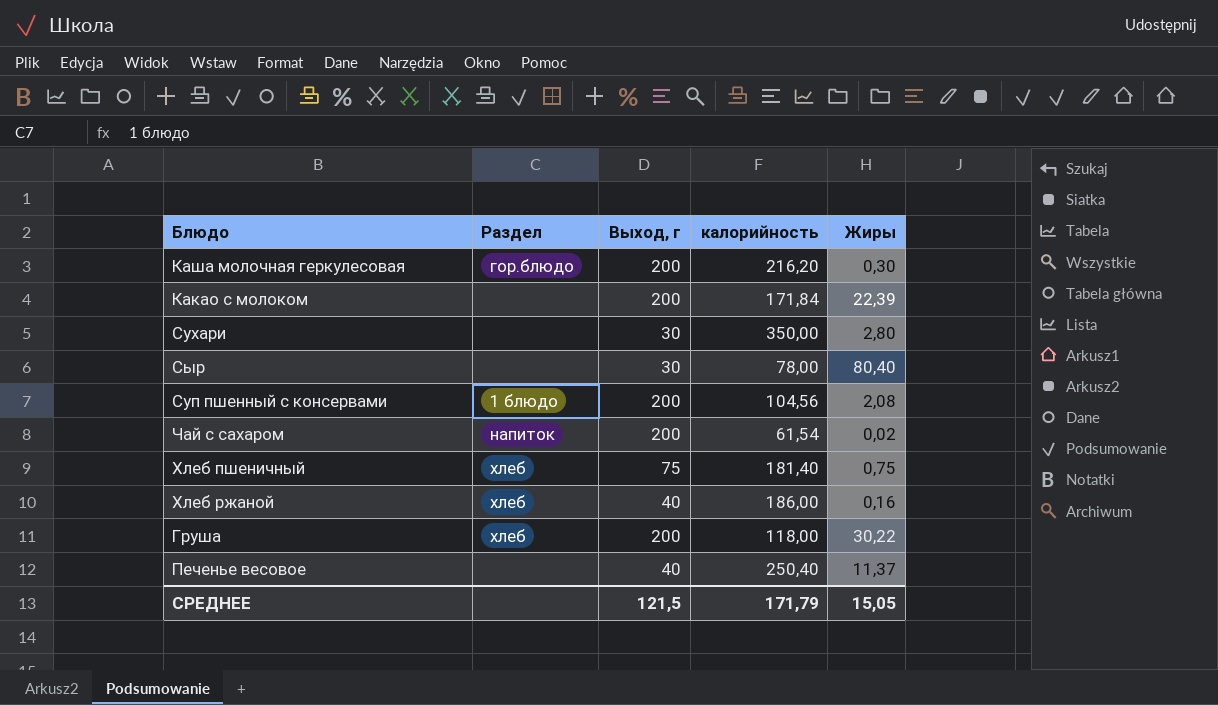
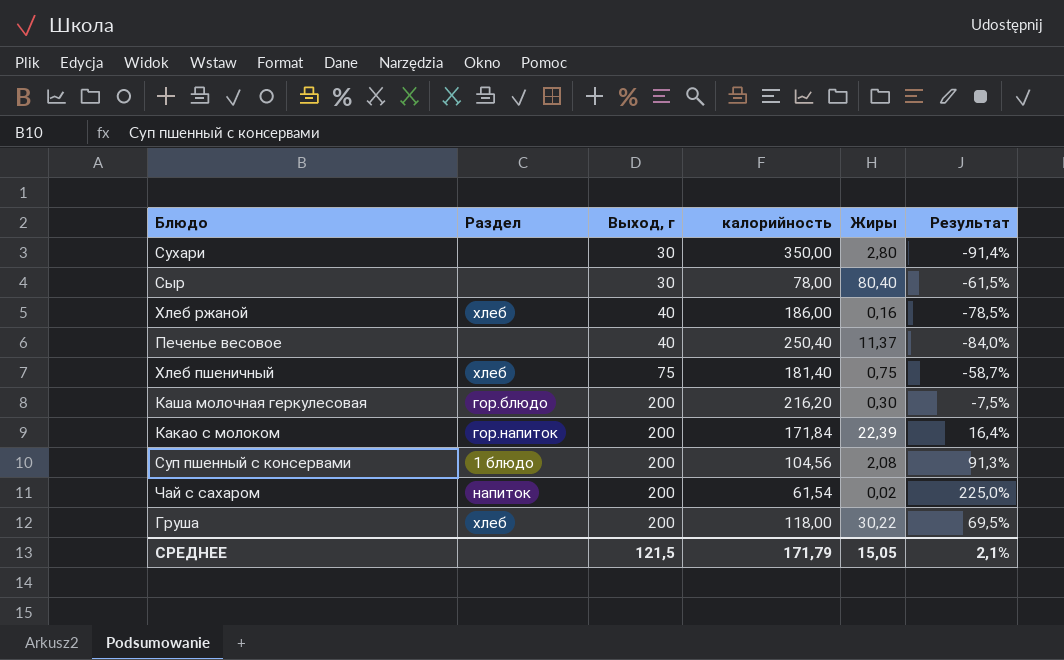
row order: none -> Выход, г ascending
column Результат | formula: none -> ([Выход, г] - [калорийность]) / [калорийность]
Какао с молоком | Раздел: none -> гор.напиток

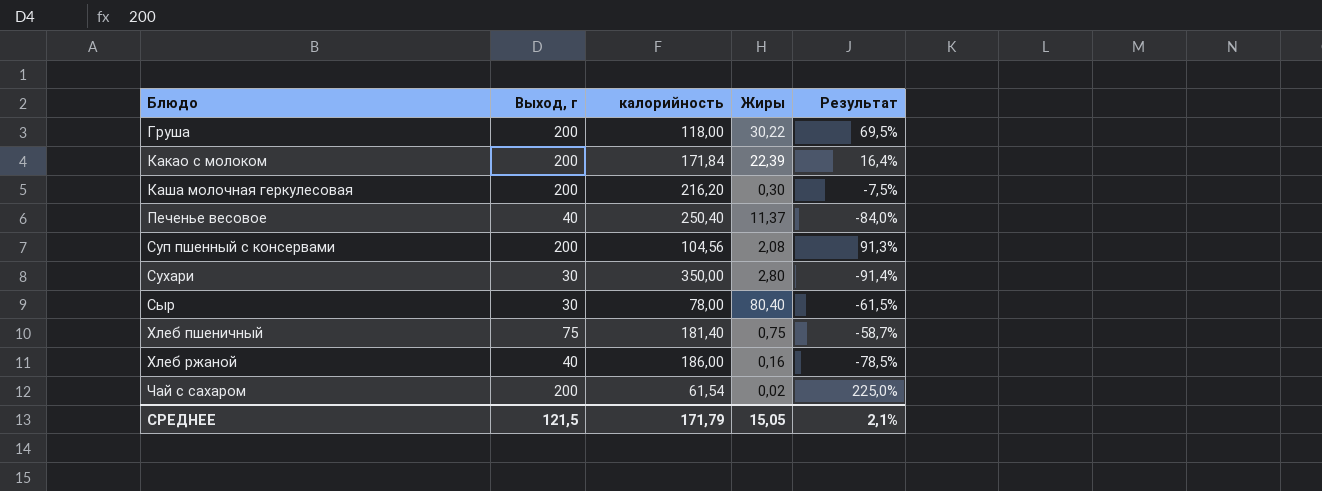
row order: Выход, г ascending -> Блюдо ascending
column Раздел | position: 2 -> none

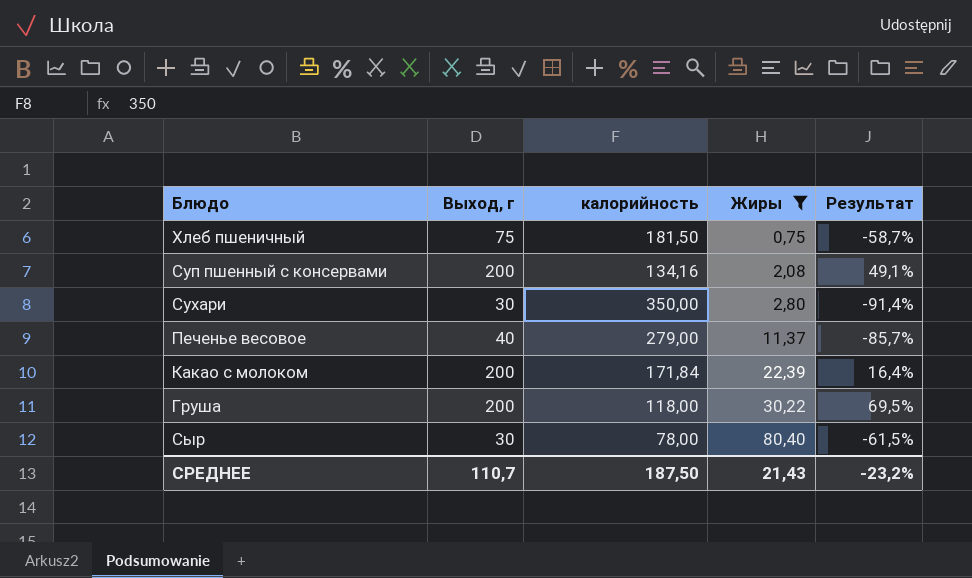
filter: none -> Жиры >= 0,75
row order: Блюдо ascending -> Жиры ascending
Хлеб пшеничный | калорийность: 181,40 -> 181,50
Суп пшенный с консервами | калорийность: 104,56 -> 134,16
Суп пшенный с консервами | Результат: 91,3% -> 49,1%
Печенье весовое | калорийность: 250,40 -> 279,00
Печенье весовое | Результат: -84,0% -> -85,7%
СРЕДНЕЕ | Выход, г: 121,5 -> 110,7
СРЕДНЕЕ | калорийность: 171,79 -> 187,50
СРЕДНЕЕ | Жиры: 15,05 -> 21,43
СРЕДНЕЕ | Результат: 2,1% -> -23,2%

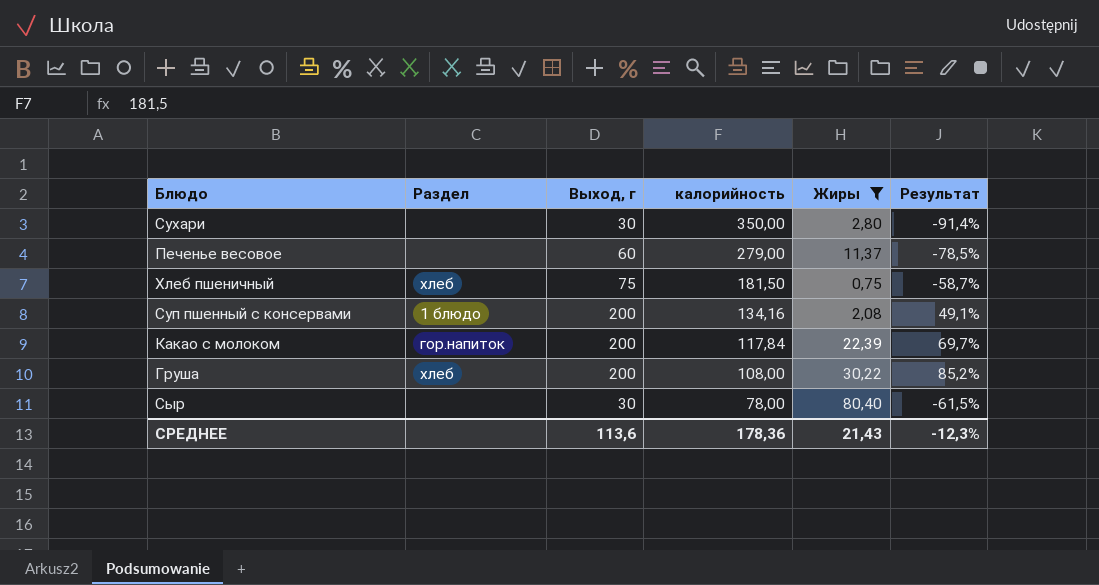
row order: Жиры ascending -> калорийность descending
column Раздел | position: none -> 2
Печенье весовое | Выход, г: 40 -> 60
Печенье весовое | Результат: -85,7% -> -78,5%
Какао с молоком | калорийность: 171,84 -> 117,84
Какао с молоком | Результат: 16,4% -> 69,7%
Груша | калорийность: 118,00 -> 108,00
Груша | Результат: 69,5% -> 85,2%
СРЕДНЕЕ | Выход, г: 110,7 -> 113,6
СРЕДНЕЕ | калорийность: 187,50 -> 178,36
СРЕДНЕЕ | Результат: -23,2% -> -12,3%

